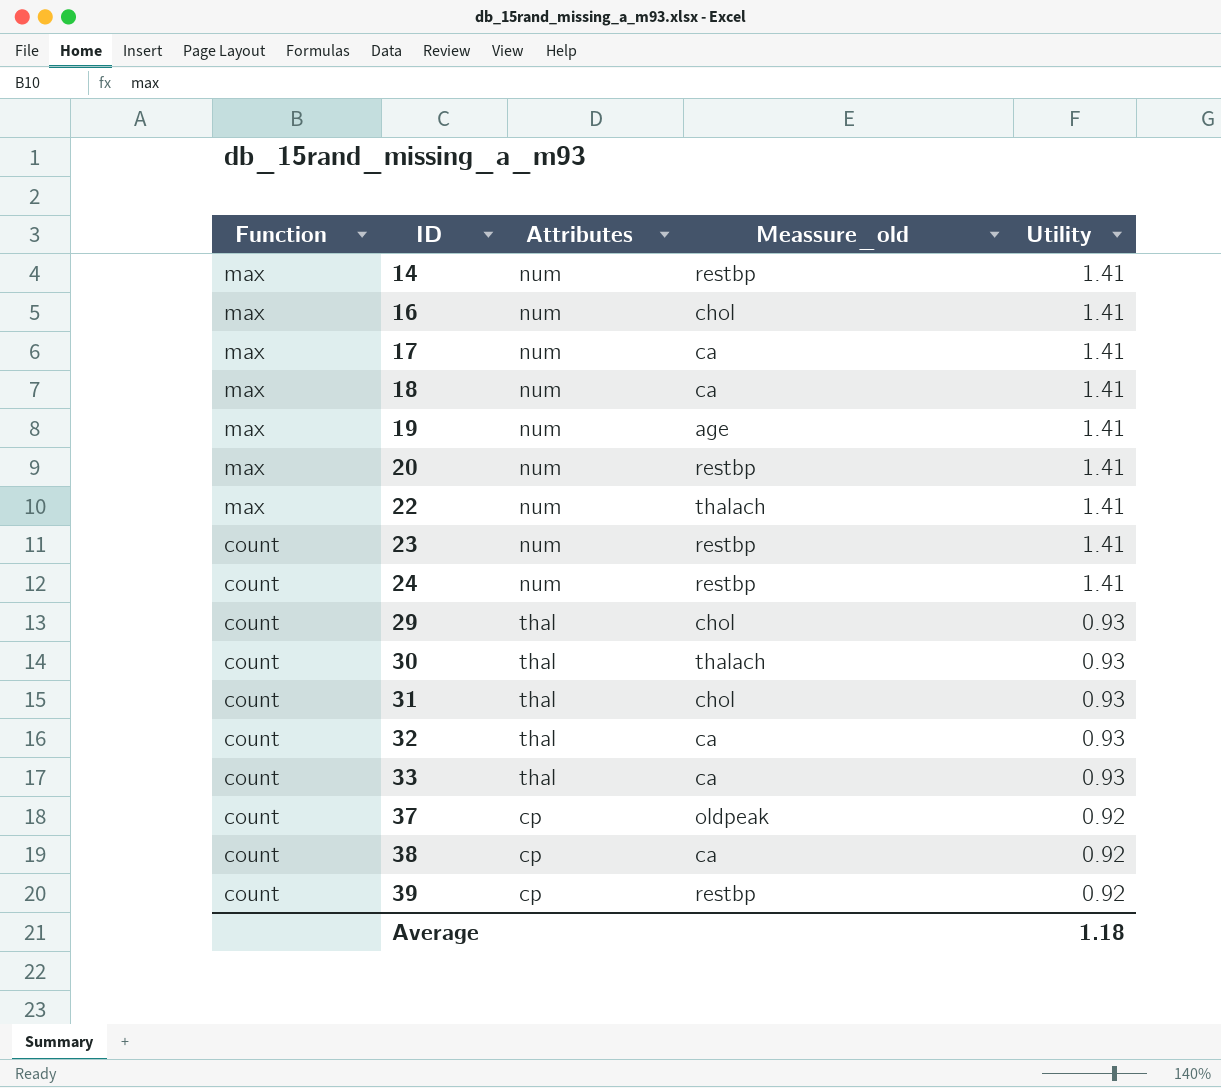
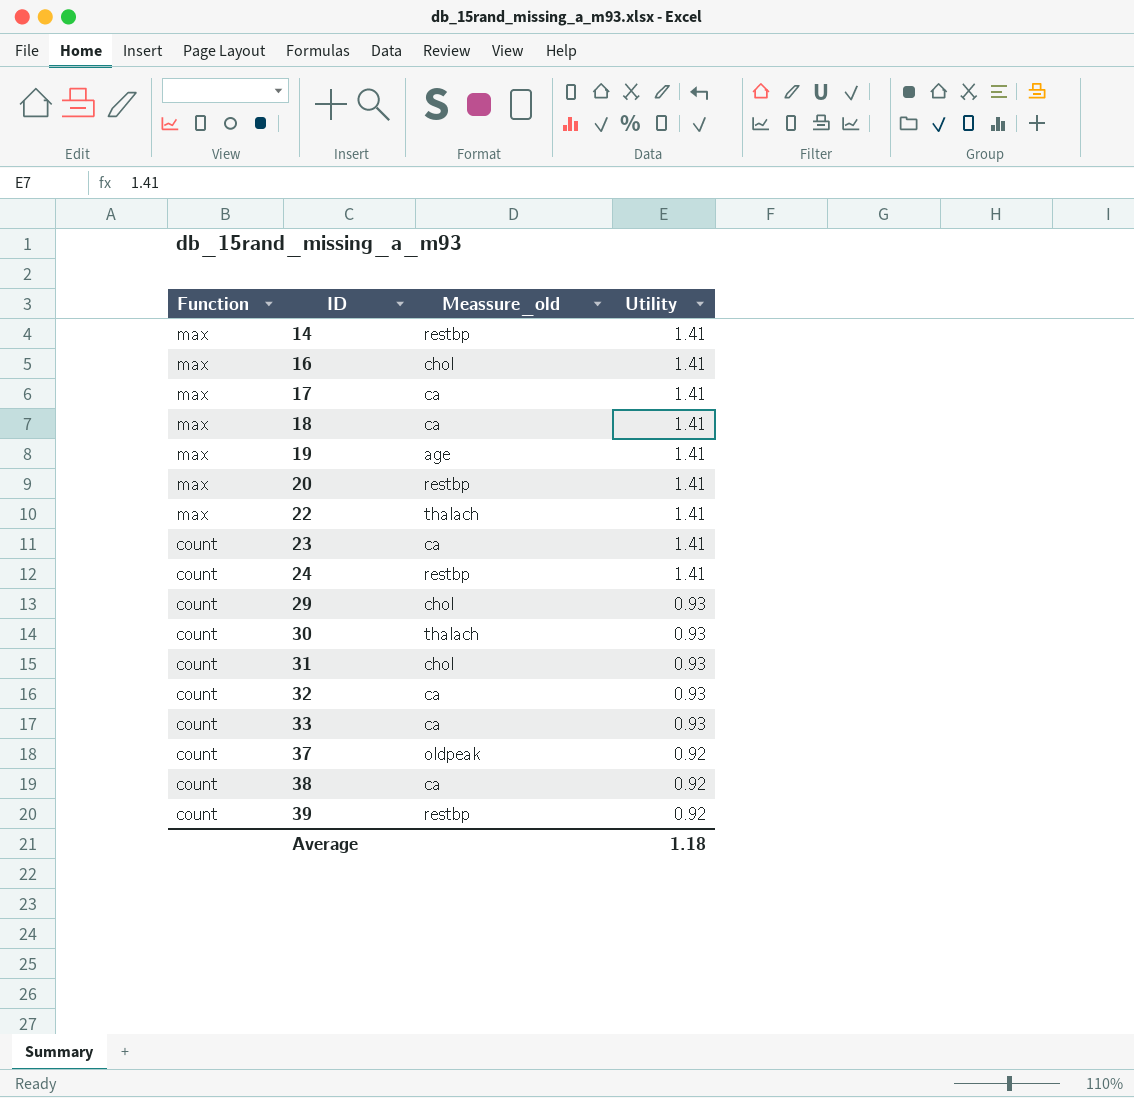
column Attributes | position: 3 -> none
23 | Meassure_old: restbp -> ca

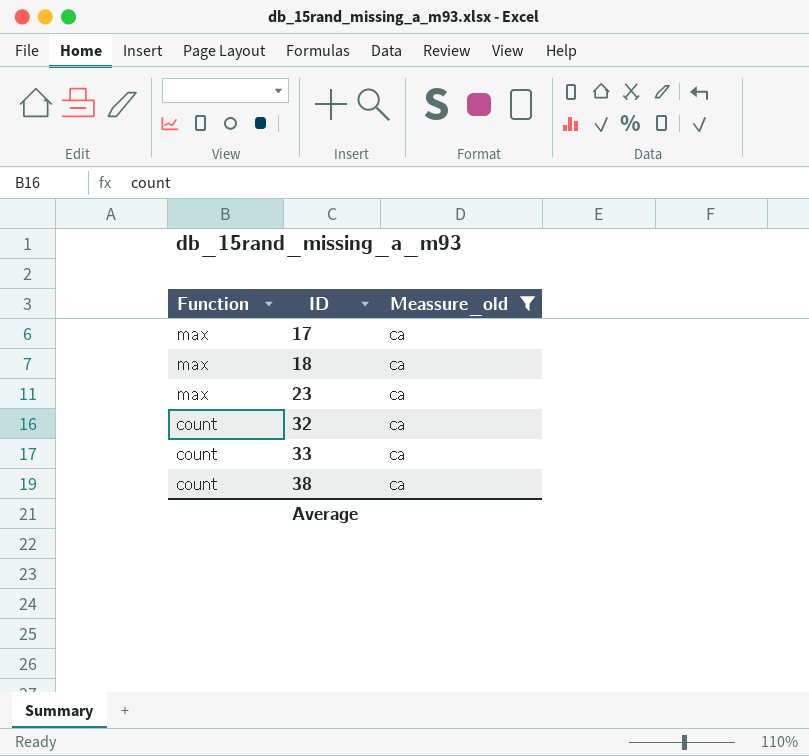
filter: none -> Meassure_old = ca
column Utility | position: 4 -> none
23 | Function: count -> max

